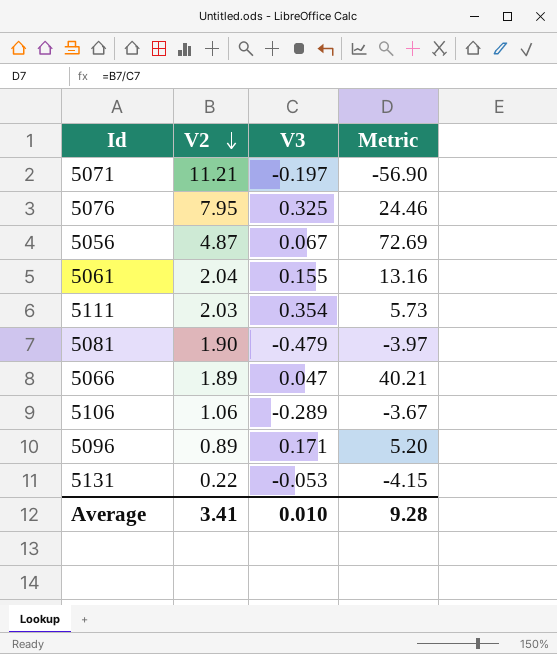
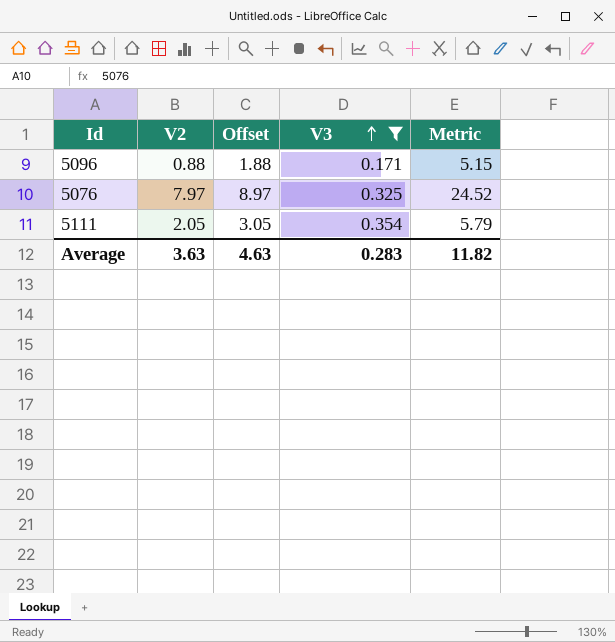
filter: none -> V3 >= 0.171
row order: V2 descending -> V3 ascending
column Offset | formula: none -> [V2] + 1
5096 | V2: 0.89 -> 0.88
5096 | Metric: 5.20 -> 5.15
5076 | V2: 7.95 -> 7.97
5076 | Metric: 24.46 -> 24.52
5111 | V2: 2.03 -> 2.05
5111 | Metric: 5.73 -> 5.79
Average | V2: 3.41 -> 3.63
Average | V3: 0.010 -> 0.283
Average | Metric: 9.28 -> 11.82

